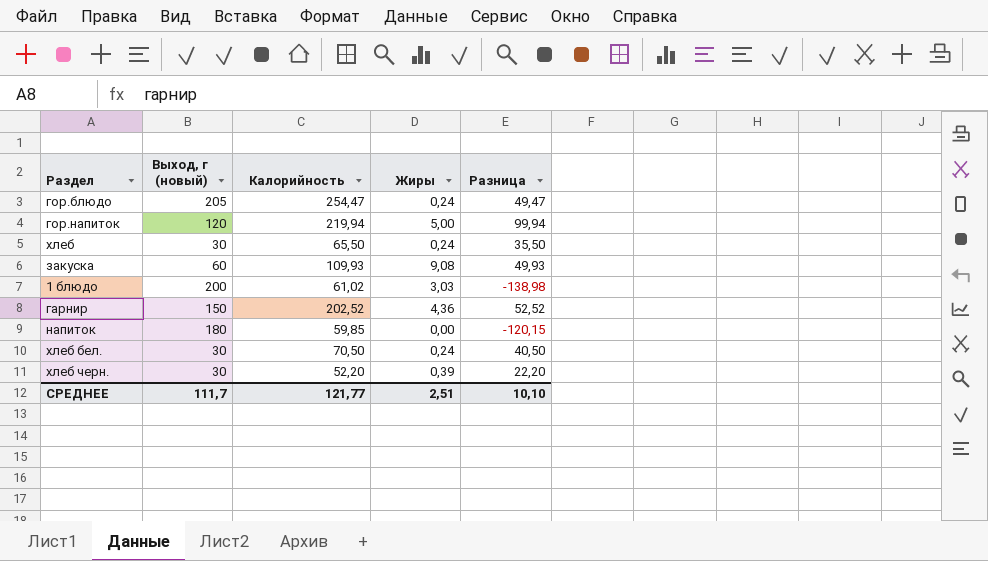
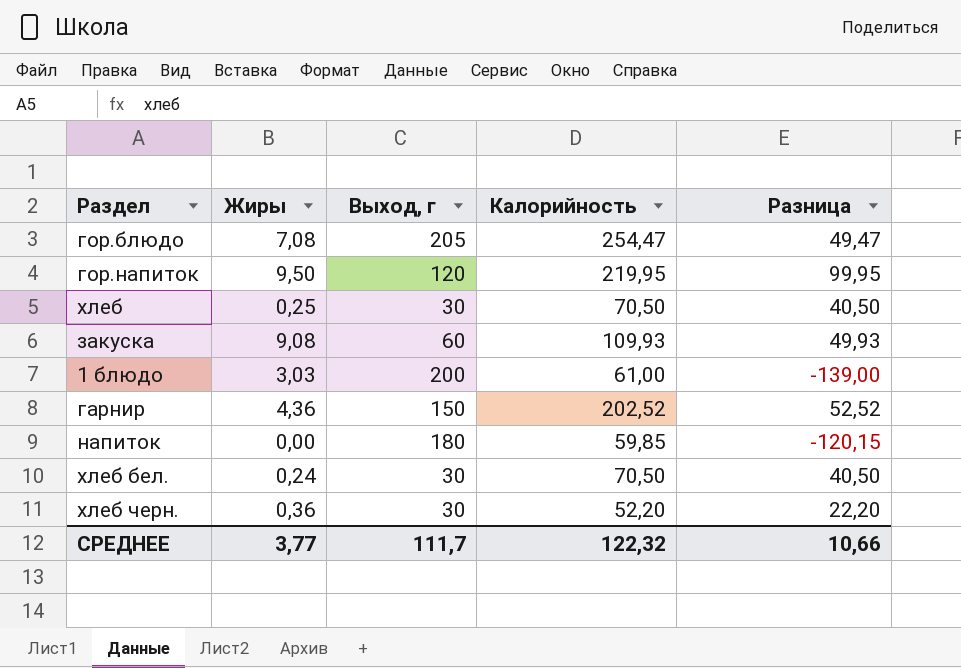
column Жиры | position: 4 -> 2
column name: Выход, г (новый) -> Выход, г
гор.блюдо | Жиры: 0,24 -> 7,08
гор.напиток | Жиры: 5,00 -> 9,50
гор.напиток | Калорийность: 219,94 -> 219,95
гор.напиток | Разница: 99,94 -> 99,95
хлеб | Жиры: 0,24 -> 0,25
хлеб | Калорийность: 65,50 -> 70,50
хлеб | Разница: 35,50 -> 40,50
1 блюдо | Калорийность: 61,02 -> 61,00
1 блюдо | Разница: -138,98 -> -139,00
хлеб черн. | Жиры: 0,39 -> 0,36
СРЕДНЕЕ | Жиры: 2,51 -> 3,77
СРЕДНЕЕ | Калорийность: 121,77 -> 122,32
СРЕДНЕЕ | Разница: 10,10 -> 10,66

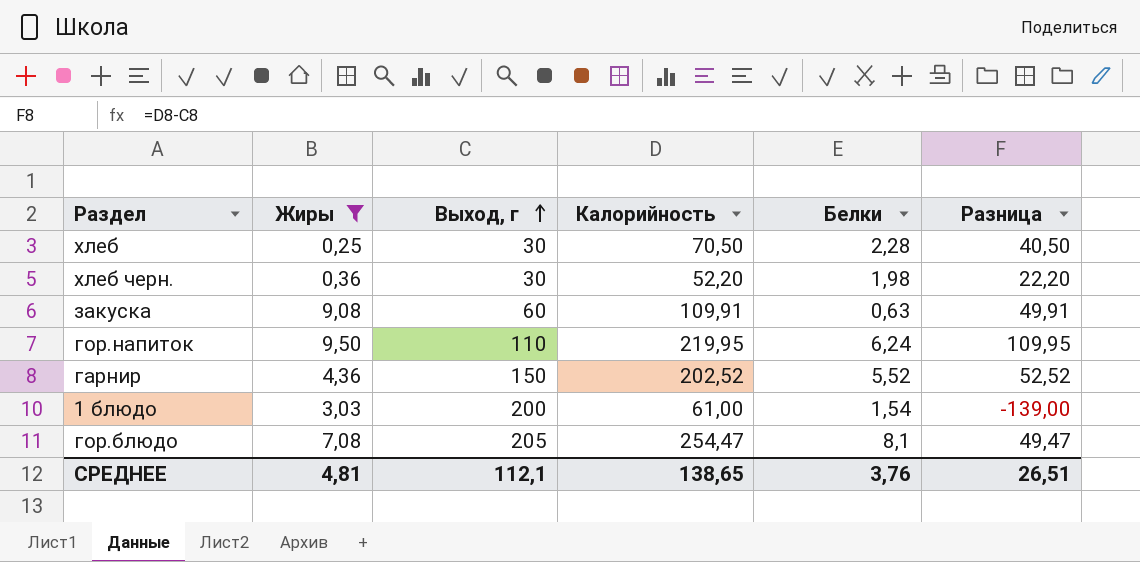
filter: none -> Жиры >= 0,25
row order: none -> Выход, г ascending
column Белки | position: none -> 5
закуска | Калорийность: 109,93 -> 109,91
закуска | Разница: 49,93 -> 49,91
гор.напиток | Выход, г: 120 -> 110
гор.напиток | Разница: 99,95 -> 109,95
СРЕДНЕЕ | Жиры: 3,77 -> 4,81
СРЕДНЕЕ | Выход, г: 111,7 -> 112,1
СРЕДНЕЕ | Калорийность: 122,32 -> 138,65
СРЕДНЕЕ | Разница: 10,66 -> 26,51

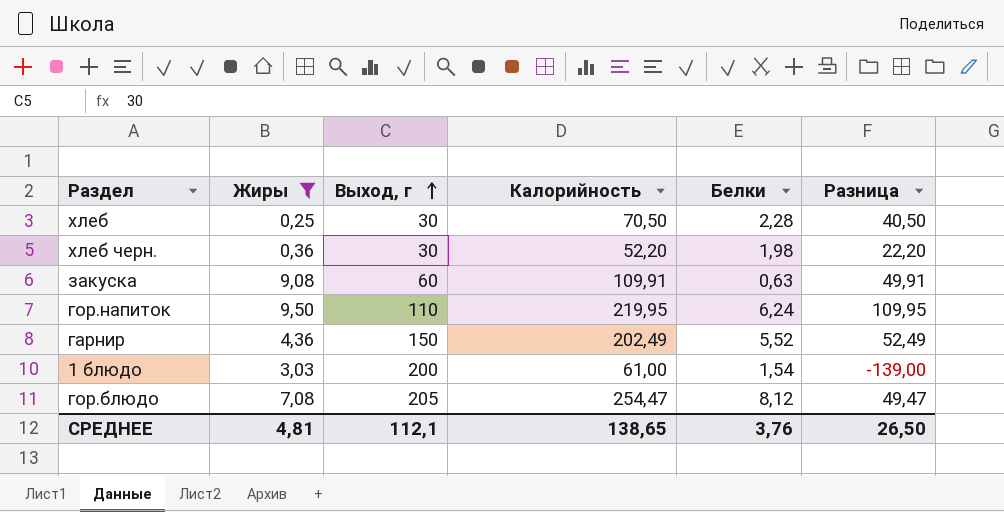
гарнир | Калорийность: 202,52 -> 202,49
гарнир | Разница: 52,52 -> 52,49
гор.блюдо | Белки: 8,1 -> 8,12
СРЕДНЕЕ | Разница: 26,51 -> 26,50

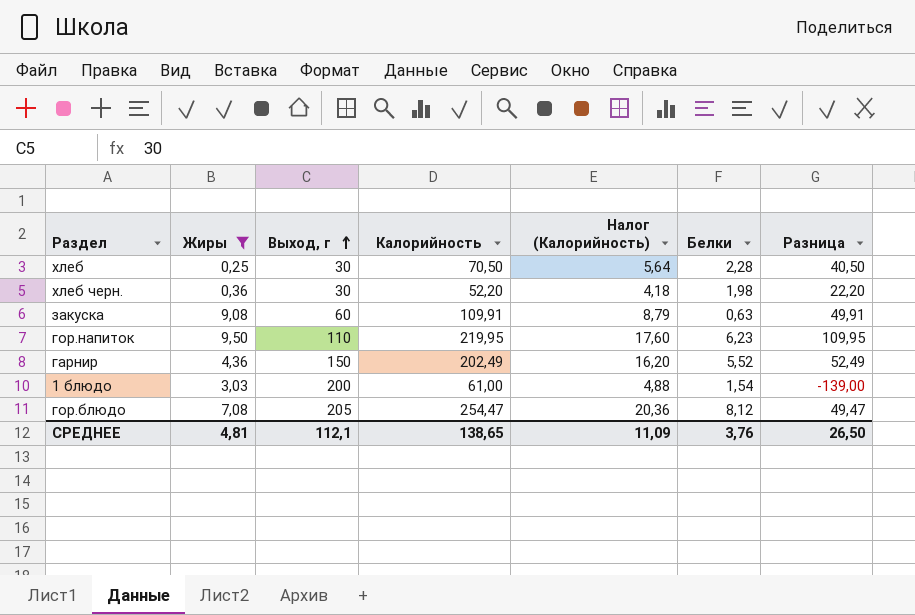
column Налог (Калорийность) | formula: none -> [Калорийность] * 0,08
гор.напиток | Белки: 6,24 -> 6,23

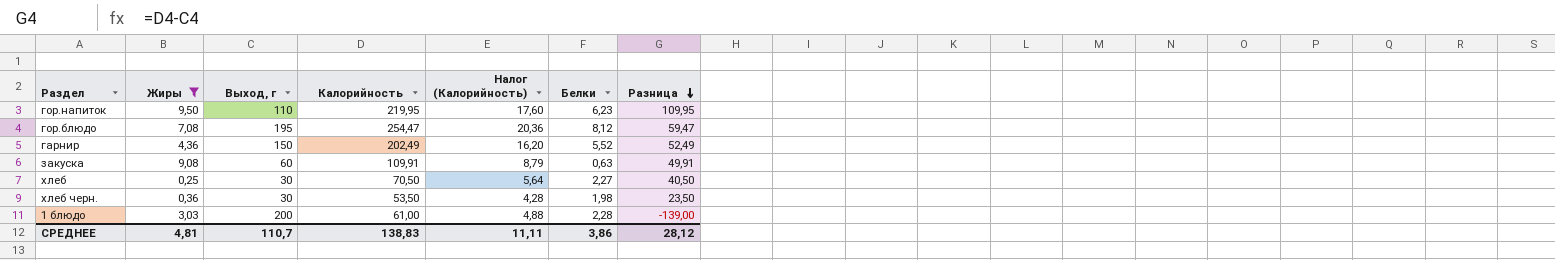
row order: Выход, г ascending -> Разница descending
гор.блюдо | Выход, г: 205 -> 195
гор.блюдо | Разница: 49,47 -> 59,47
хлеб | Белки: 2,28 -> 2,27
хлеб черн. | Калорийность: 52,20 -> 53,50
хлеб черн. | Налог (Калорийность): 4,18 -> 4,28
хлеб черн. | Разница: 22,20 -> 23,50
1 блюдо | Белки: 1,54 -> 2,28
СРЕДНЕЕ | Выход, г: 112,1 -> 110,7
СРЕДНЕЕ | Калорийность: 138,65 -> 138,83
СРЕДНЕЕ | Налог (Калорийность): 11,09 -> 11,11
СРЕДНЕЕ | Белки: 3,76 -> 3,86
СРЕДНЕЕ | Разница: 26,50 -> 28,12

